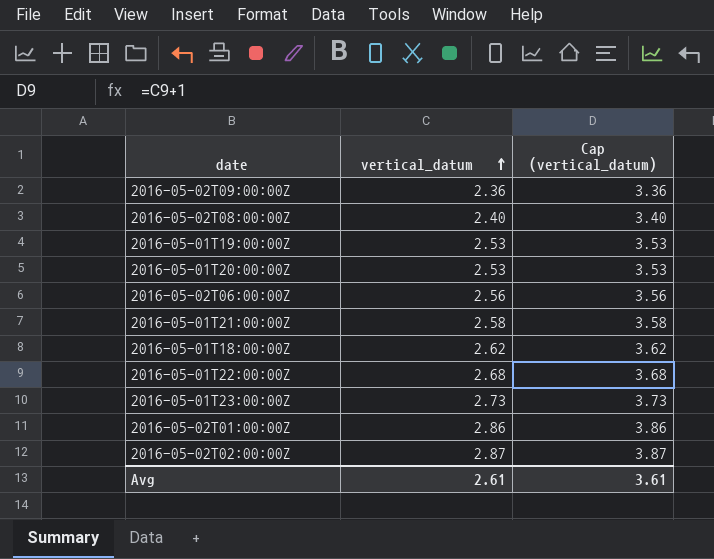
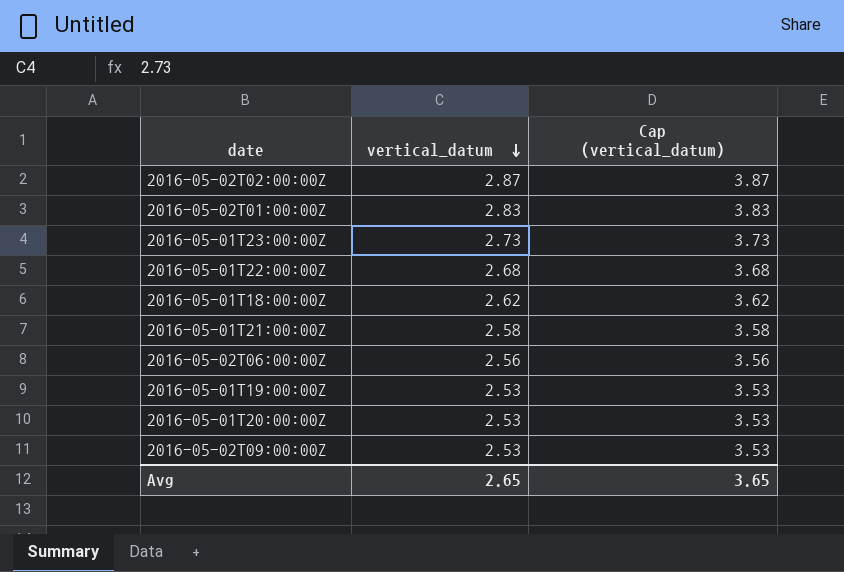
row order: vertical_datum ascending -> vertical_datum descending
row 2016-05-02T08:00:00Z: 2.40 | 3.40 -> none
2016-05-02T01:00:00Z | vertical_datum: 2.86 -> 2.83
2016-05-02T01:00:00Z | Cap (vertical_datum): 3.86 -> 3.83
2016-05-02T09:00:00Z | vertical_datum: 2.36 -> 2.53
2016-05-02T09:00:00Z | Cap (vertical_datum): 3.36 -> 3.53
Avg | vertical_datum: 2.61 -> 2.65
Avg | Cap (vertical_datum): 3.61 -> 3.65

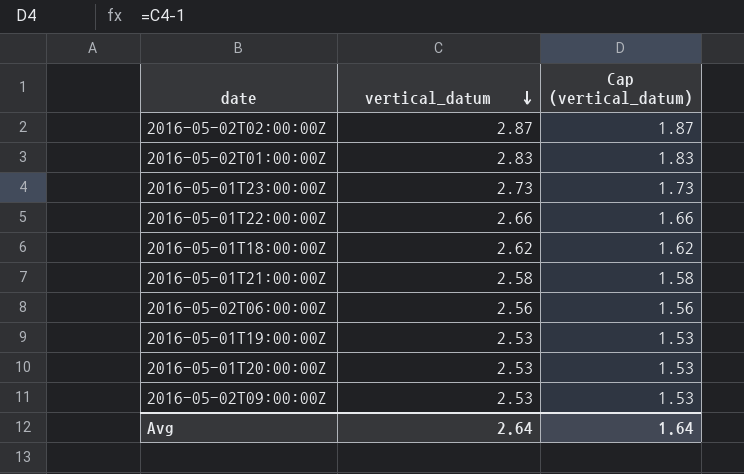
column Cap (vertical_datum) | formula: [vertical_datum] + 1 -> [vertical_datum] - 1
2016-05-01T22:00:00Z | vertical_datum: 2.68 -> 2.66
Avg | vertical_datum: 2.65 -> 2.64
Avg | Cap (vertical_datum): 3.65 -> 1.64

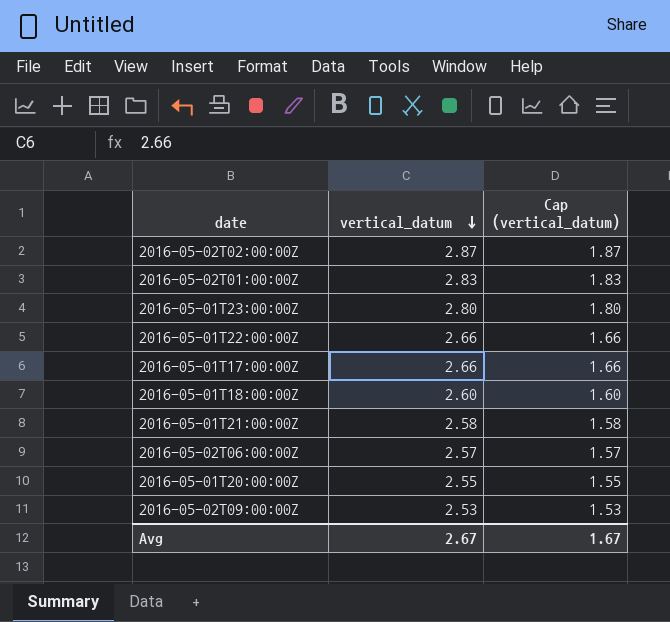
row 2016-05-01T19:00:00Z: 2.53 | 1.53 -> none
2016-05-01T23:00:00Z | vertical_datum: 2.73 -> 2.80
2016-05-01T23:00:00Z | Cap (vertical_datum): 1.73 -> 1.80
row 2016-05-01T17:00:00Z: none -> 2.66 | 1.66
2016-05-01T18:00:00Z | vertical_datum: 2.62 -> 2.60
2016-05-01T18:00:00Z | Cap (vertical_datum): 1.62 -> 1.60
2016-05-02T06:00:00Z | vertical_datum: 2.56 -> 2.57
2016-05-02T06:00:00Z | Cap (vertical_datum): 1.56 -> 1.57
2016-05-01T20:00:00Z | vertical_datum: 2.53 -> 2.55
2016-05-01T20:00:00Z | Cap (vertical_datum): 1.53 -> 1.55
Avg | vertical_datum: 2.64 -> 2.67
Avg | Cap (vertical_datum): 1.64 -> 1.67

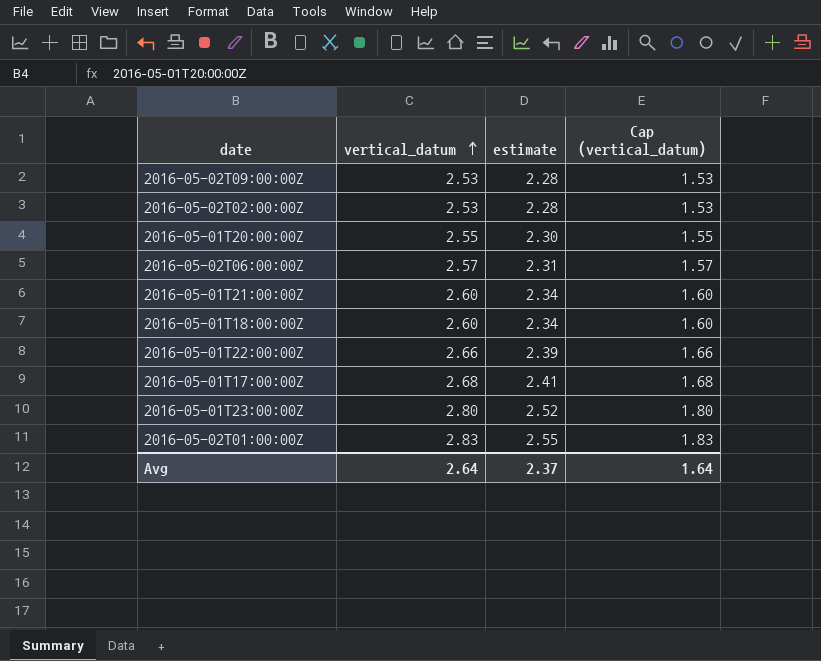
row order: vertical_datum descending -> vertical_datum ascending
column estimate | formula: none -> [vertical_datum] * 0.9
2016-05-02T02:00:00Z | vertical_datum: 2.87 -> 2.53
2016-05-02T02:00:00Z | Cap (vertical_datum): 1.87 -> 1.53
2016-05-01T21:00:00Z | vertical_datum: 2.58 -> 2.60
2016-05-01T21:00:00Z | Cap (vertical_datum): 1.58 -> 1.60
2016-05-01T17:00:00Z | vertical_datum: 2.66 -> 2.68
2016-05-01T17:00:00Z | Cap (vertical_datum): 1.66 -> 1.68
Avg | vertical_datum: 2.67 -> 2.64
Avg | Cap (vertical_datum): 1.67 -> 1.64

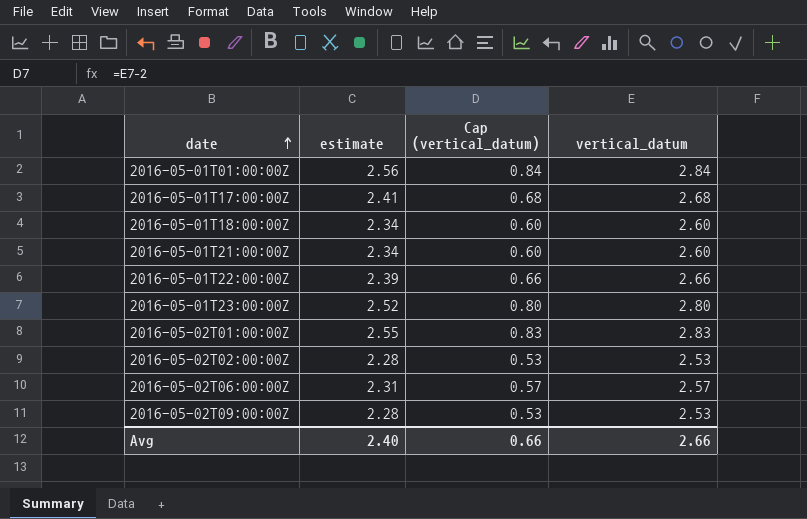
row order: vertical_datum ascending -> date ascending
column Cap (vertical_datum) | formula: [vertical_datum] - 1 -> [vertical_datum] - 2
column vertical_datum | position: 2 -> 4
row 2016-05-01T20:00:00Z: 2.55 | 2.30 | 1.55 -> none
row 2016-05-01T01:00:00Z: none -> 2.56 | 0.84 | 2.84
Avg | estimate: 2.37 -> 2.40
Avg | Cap (vertical_datum): 1.64 -> 0.66
Avg | vertical_datum: 2.64 -> 2.66

